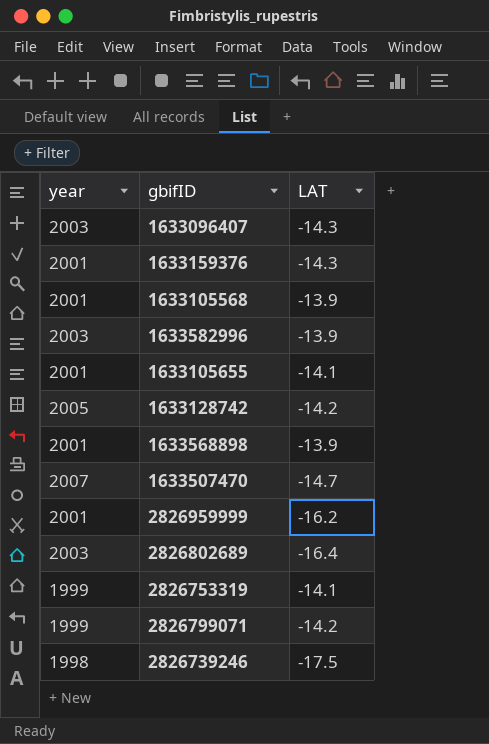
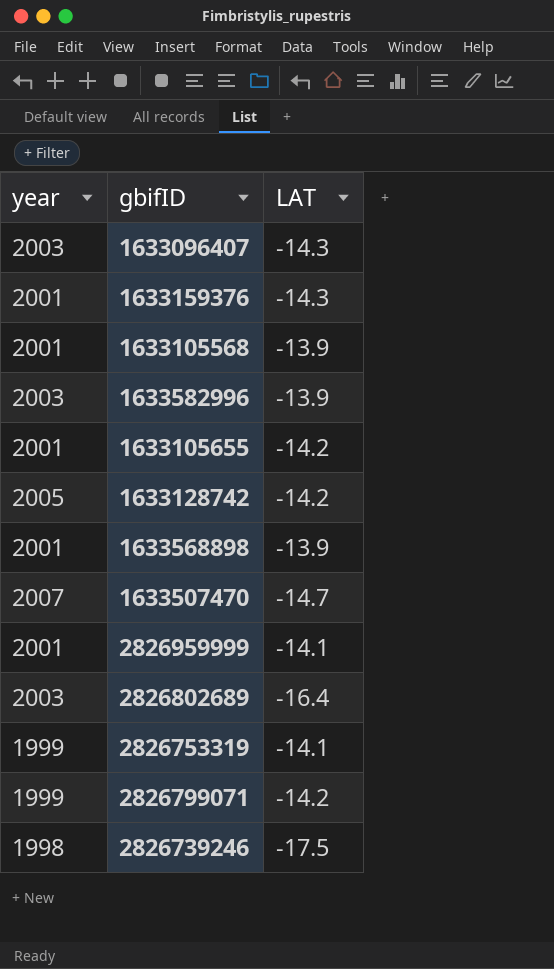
1633105655 | LAT: -14.1 -> -14.2
2826959999 | LAT: -16.2 -> -14.1

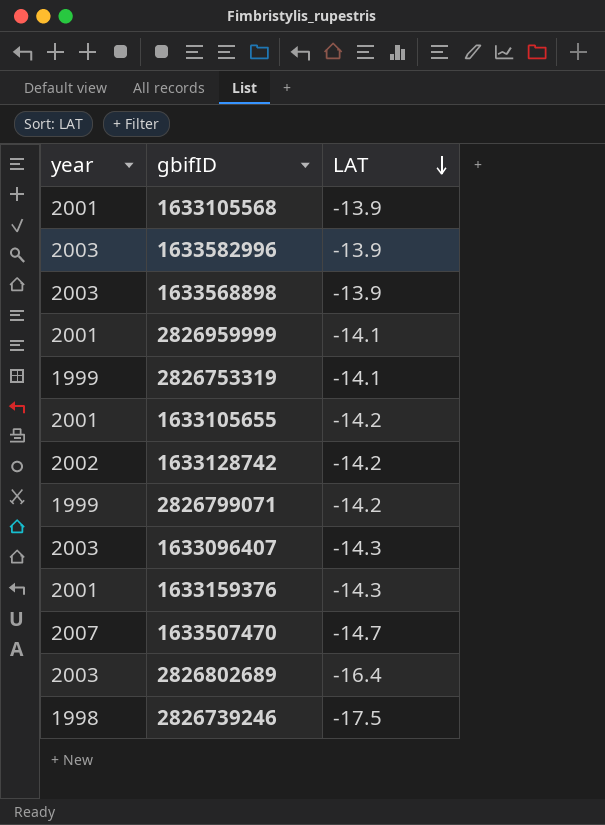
row order: none -> LAT descending
1633568898 | year: 2001 -> 2003
1633128742 | year: 2005 -> 2002

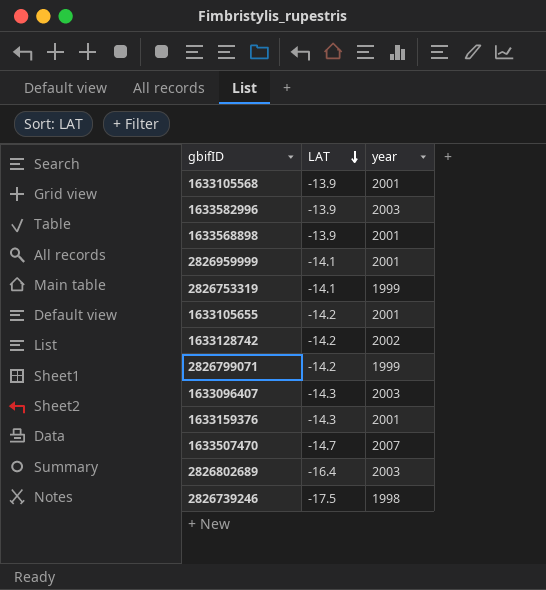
column year | position: 1 -> 3
1633568898 | year: 2003 -> 2001

